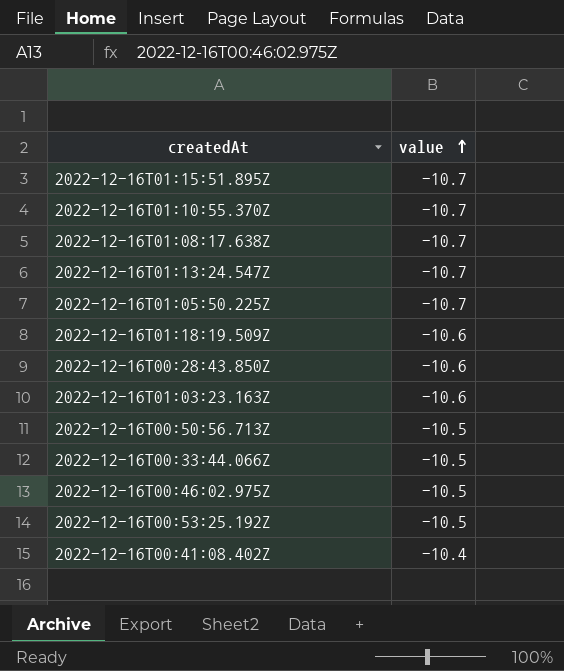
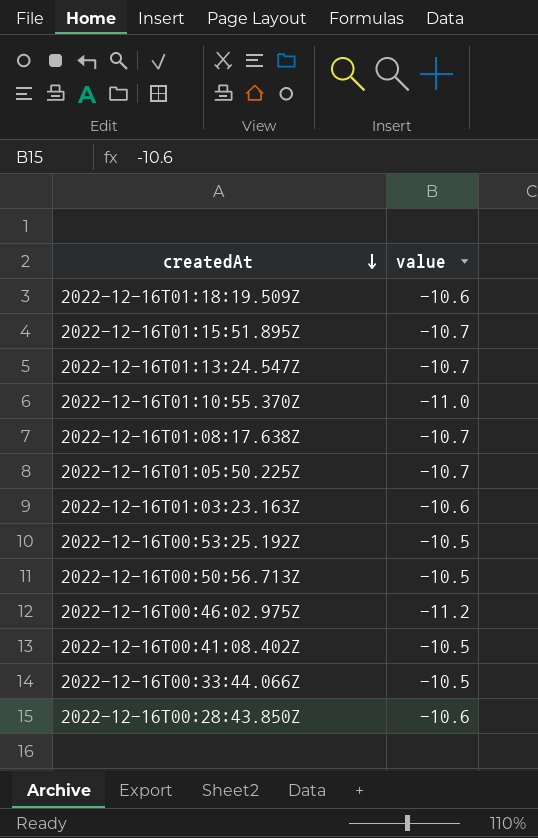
row order: value ascending -> createdAt descending
2022-12-16T01:10:55.370Z | value: -10.7 -> -11.0
2022-12-16T00:46:02.975Z | value: -10.5 -> -11.2
2022-12-16T00:41:08.402Z | value: -10.4 -> -10.5

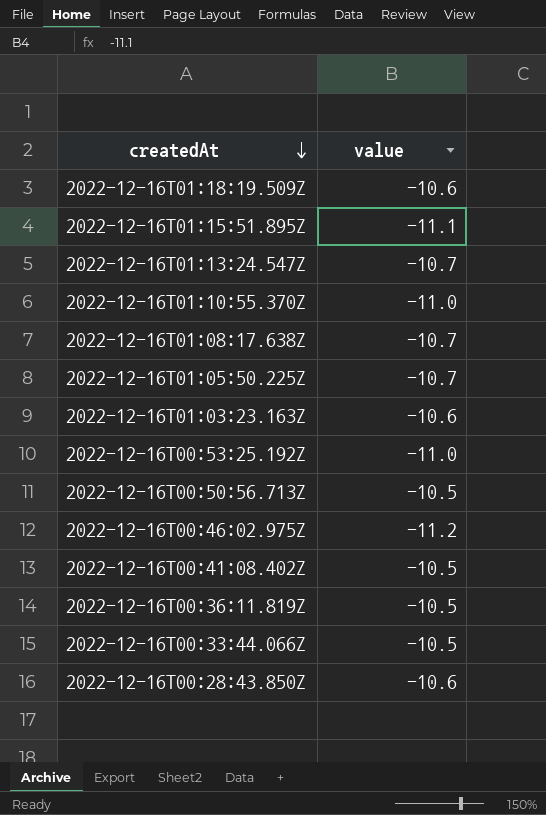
2022-12-16T01:15:51.895Z | value: -10.7 -> -11.1
2022-12-16T00:53:25.192Z | value: -10.5 -> -11.0
row 2022-12-16T00:36:11.819Z: none -> -10.5

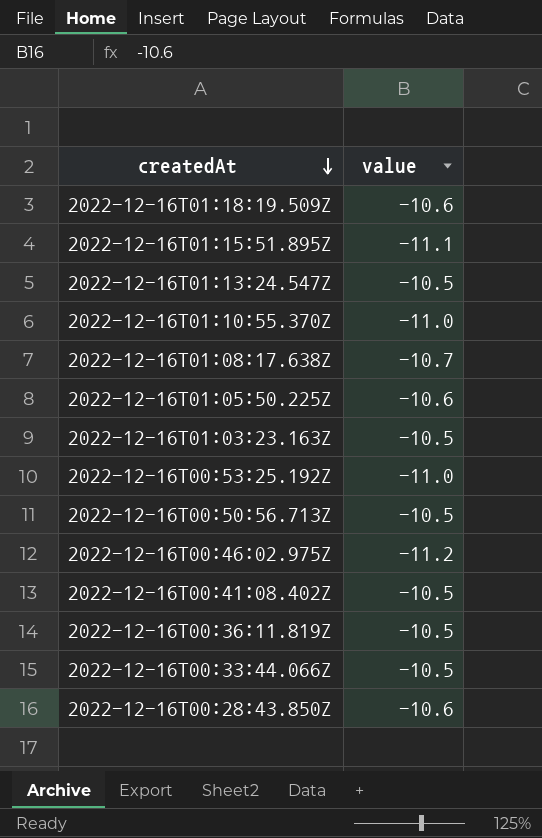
2022-12-16T01:13:24.547Z | value: -10.7 -> -10.5
2022-12-16T01:05:50.225Z | value: -10.7 -> -10.6
2022-12-16T01:03:23.163Z | value: -10.6 -> -10.5

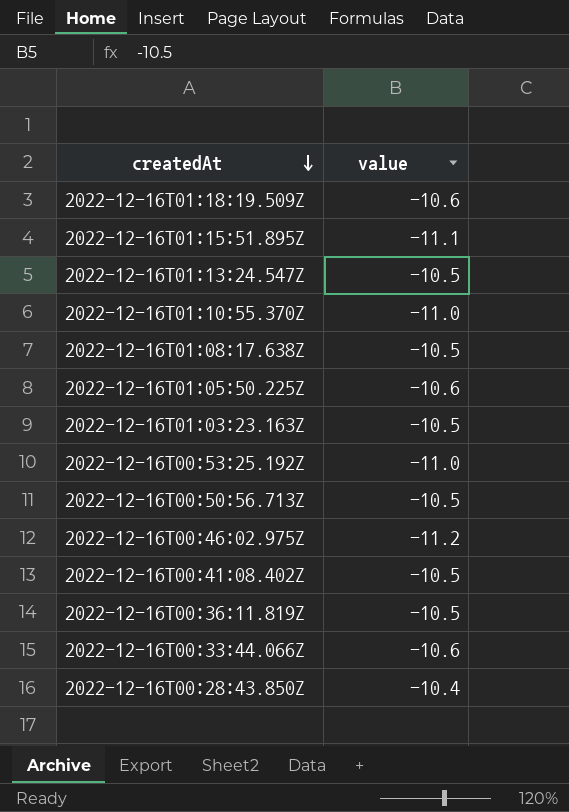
2022-12-16T01:08:17.638Z | value: -10.7 -> -10.5
2022-12-16T00:33:44.066Z | value: -10.5 -> -10.6
2022-12-16T00:28:43.850Z | value: -10.6 -> -10.4

